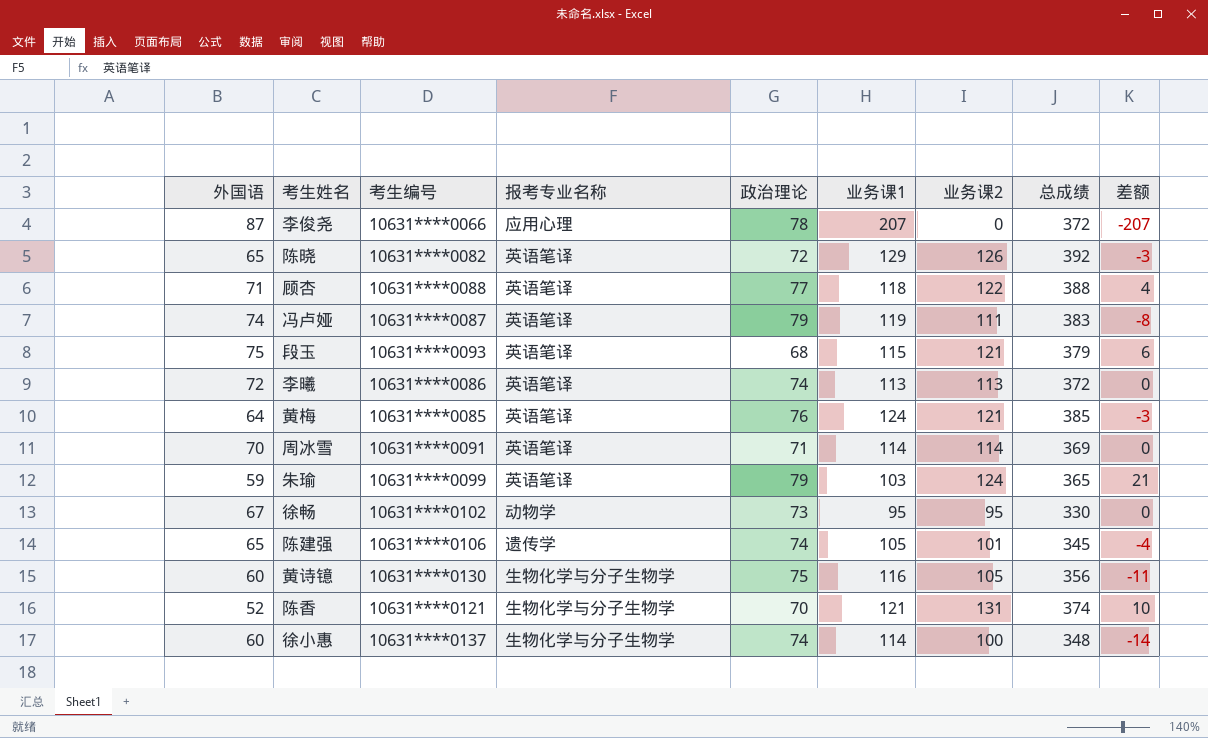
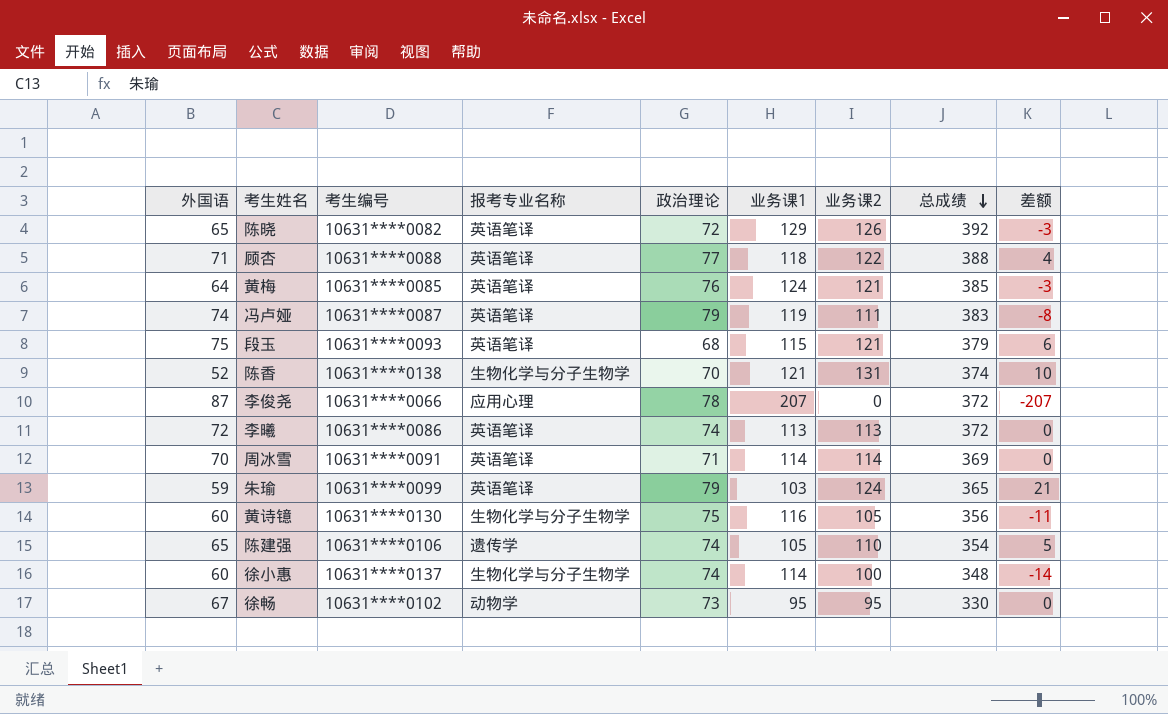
row order: none -> 总成绩 descending
陈香 | 考生编号: 10631****0121 -> 10631****0138
陈建强 | 业务课2: 101 -> 110
陈建强 | 总成绩: 345 -> 354
陈建强 | 差额: -4 -> 5

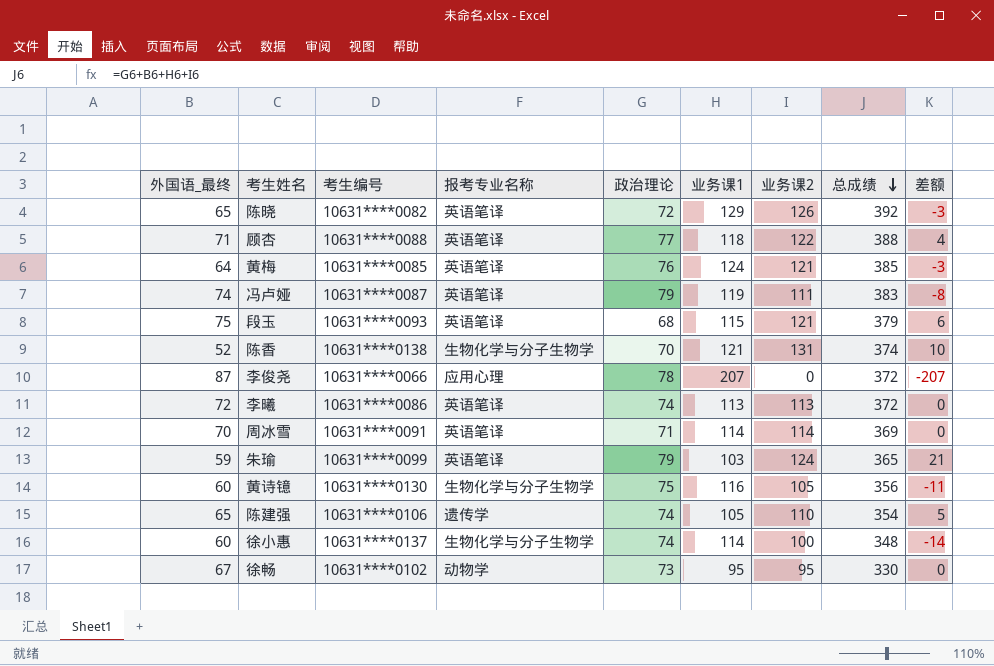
column name: 外国语 -> 外国语_最终

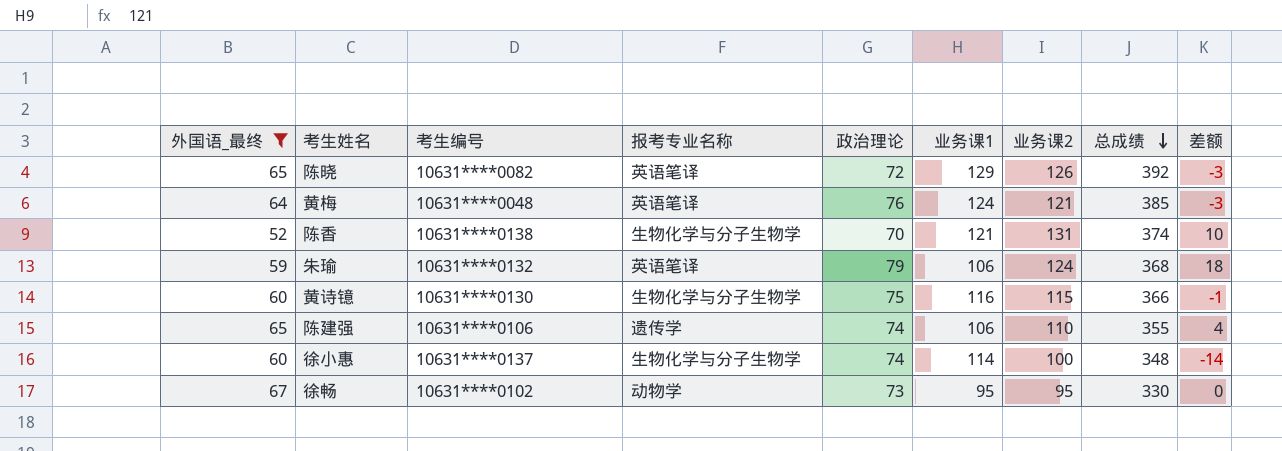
filter: none -> 外国语_最终 <= 67
黄梅 | 考生编号: 10631****0085 -> 10631****0048
朱瑜 | 考生编号: 10631****0099 -> 10631****0132
朱瑜 | 业务课1: 103 -> 106
朱瑜 | 总成绩: 365 -> 368
朱瑜 | 差额: 21 -> 18
黄诗镱 | 业务课2: 105 -> 115
黄诗镱 | 总成绩: 356 -> 366
黄诗镱 | 差额: -11 -> -1
陈建强 | 业务课1: 105 -> 106
陈建强 | 总成绩: 354 -> 355
陈建强 | 差额: 5 -> 4

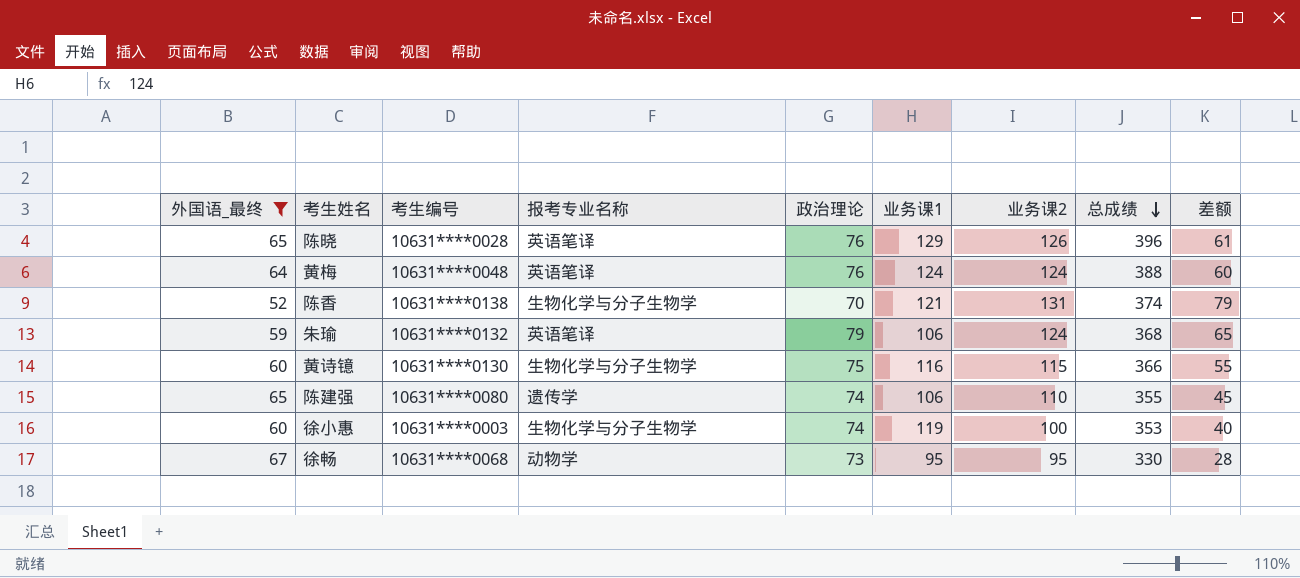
column 差额 | formula: [业务课2] - [业务课1] -> [业务课2] - [外国语_最终]
陈晓 | 考生编号: 10631****0082 -> 10631****0028
陈晓 | 政治理论: 72 -> 76
陈晓 | 总成绩: 392 -> 396
黄梅 | 业务课2: 121 -> 124
黄梅 | 总成绩: 385 -> 388
陈建强 | 考生编号: 10631****0106 -> 10631****0080
徐小惠 | 考生编号: 10631****0137 -> 10631****0003
徐小惠 | 业务课1: 114 -> 119
徐小惠 | 总成绩: 348 -> 353
徐畅 | 考生编号: 10631****0102 -> 10631****0068

